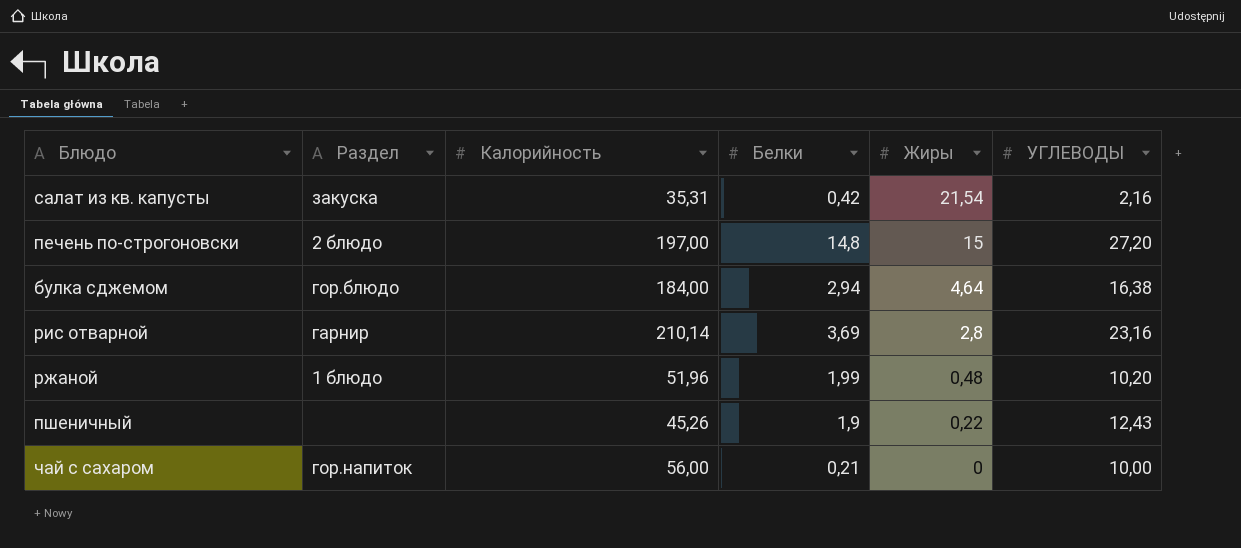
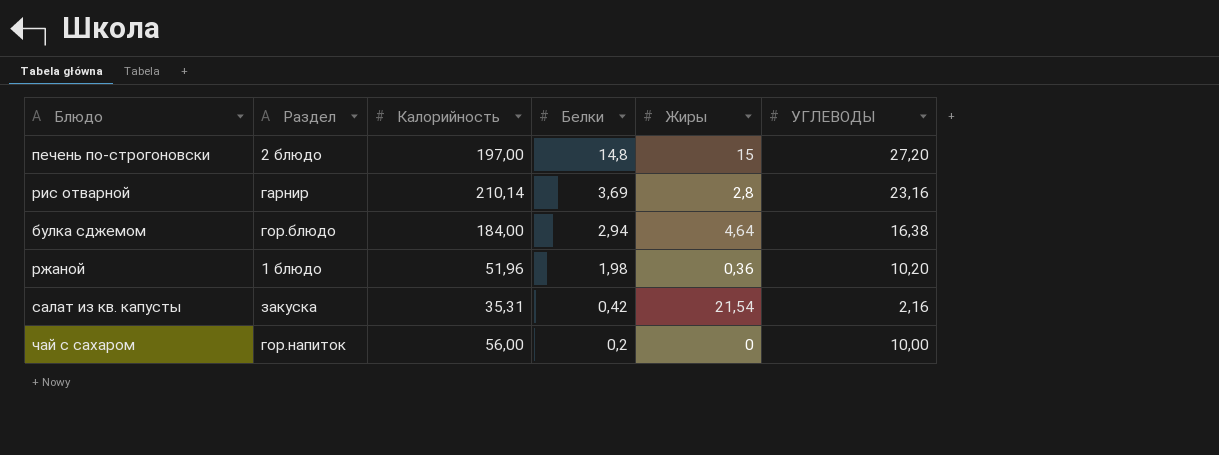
row order: Жиры descending -> Белки descending
row пшеничный: none | 45,26 | 1,9 | 0,22 | 12,43 -> none
ржаной | Белки: 1,99 -> 1,98
ржаной | Жиры: 0,48 -> 0,36
чай с сахаром | Белки: 0,21 -> 0,2

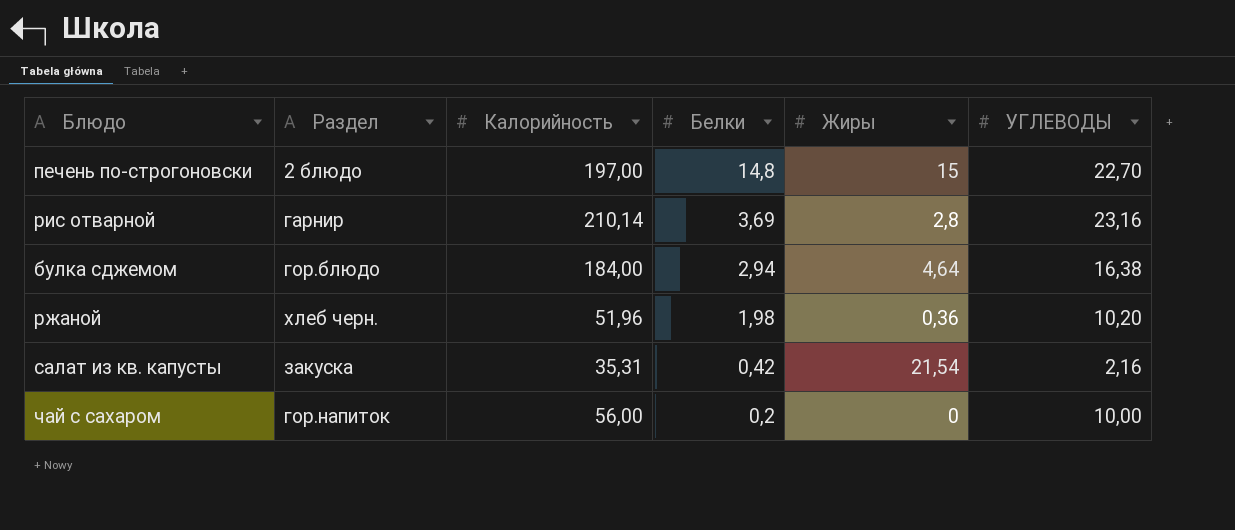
печень по-строгоновски | УГЛЕВОДЫ: 27,20 -> 22,70
ржаной | Раздел: 1 блюдо -> хлеб черн.

